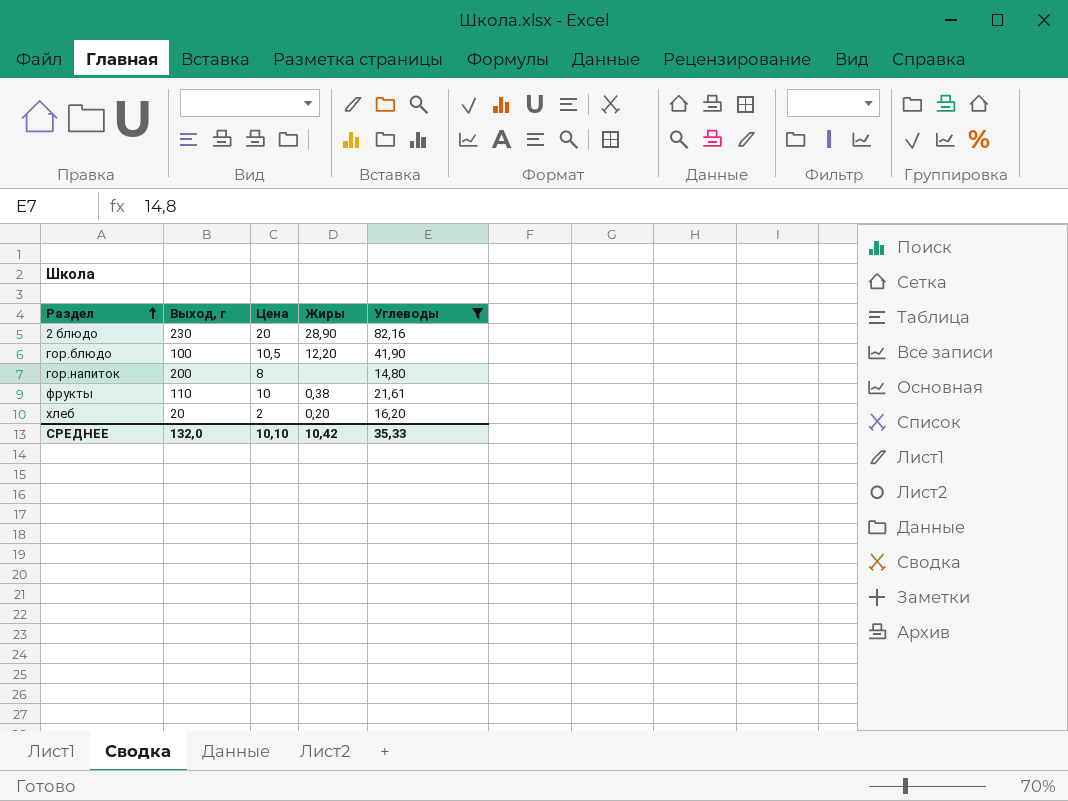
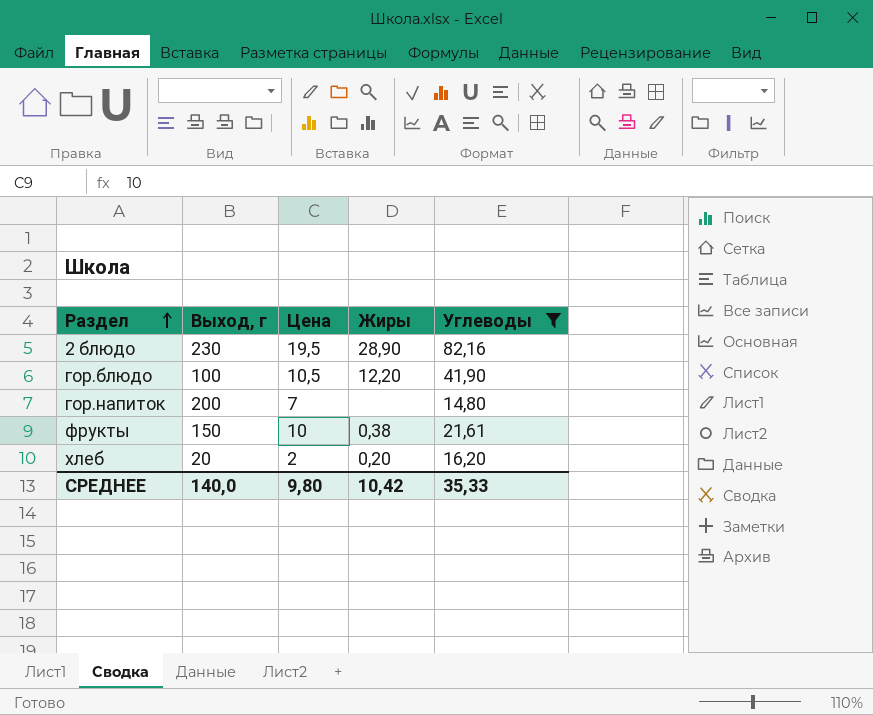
2 блюдо | Цена: 20 -> 19,5
гор.напиток | Цена: 8 -> 7
фрукты | Выход, г: 110 -> 150
СРЕДНЕЕ | Выход, г: 132,0 -> 140,0
СРЕДНЕЕ | Цена: 10,10 -> 9,80

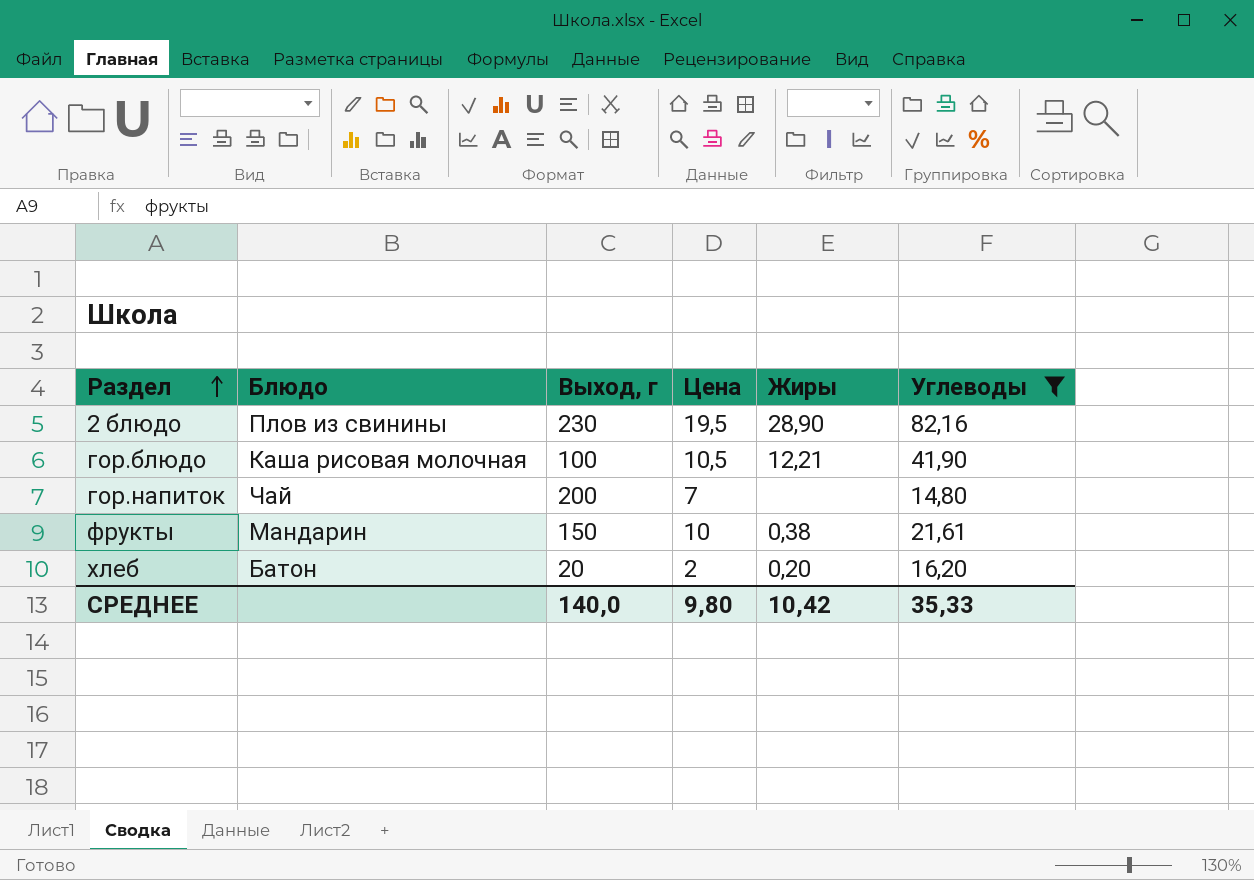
column Блюдо | position: none -> 2
гор.блюдо | Жиры: 12,20 -> 12,21

